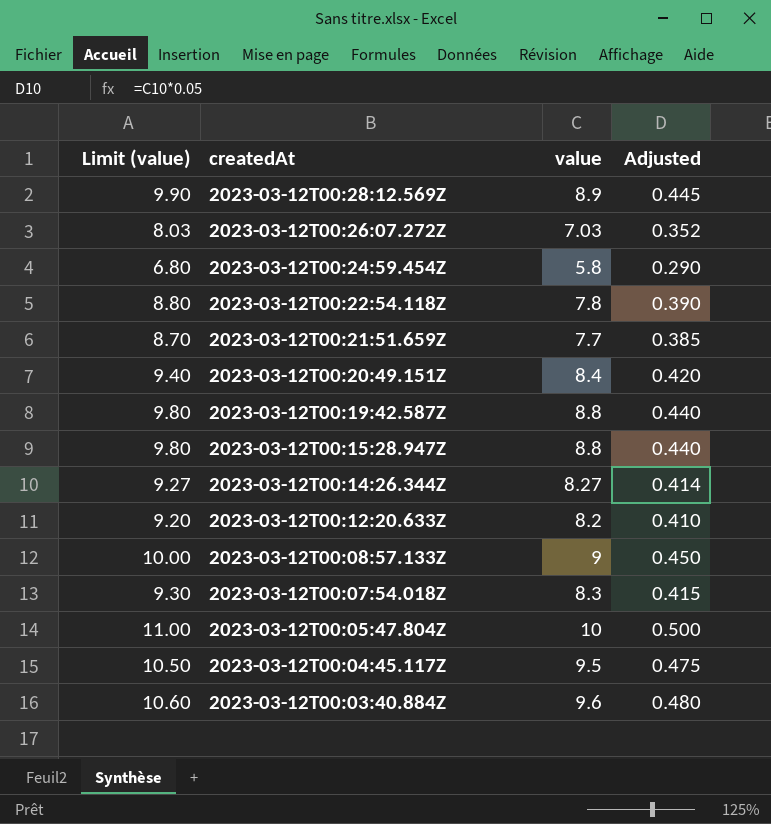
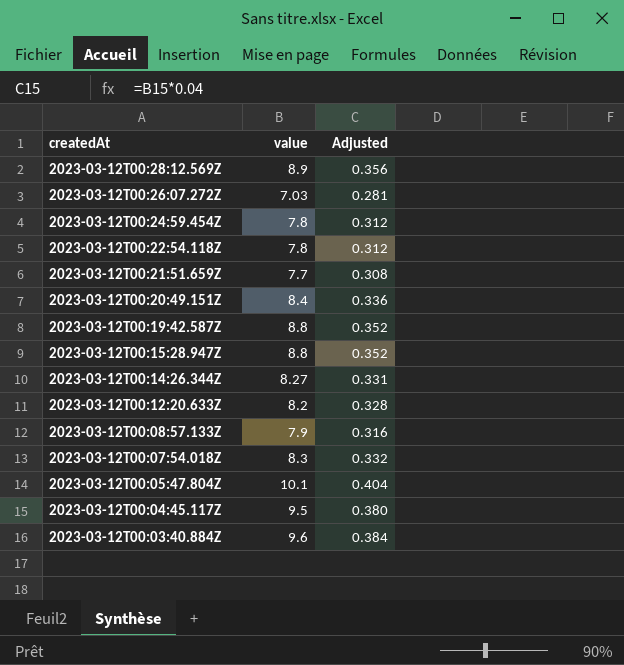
column Limit (value) | formula: [value] + 1 -> none
column Adjusted | formula: [value] * 0.05 -> [value] * 0.04
2023-03-12T00:24:59.454Z | value: 5.8 -> 7.8
2023-03-12T00:08:57.133Z | value: 9 -> 7.9
2023-03-12T00:05:47.804Z | value: 10 -> 10.1

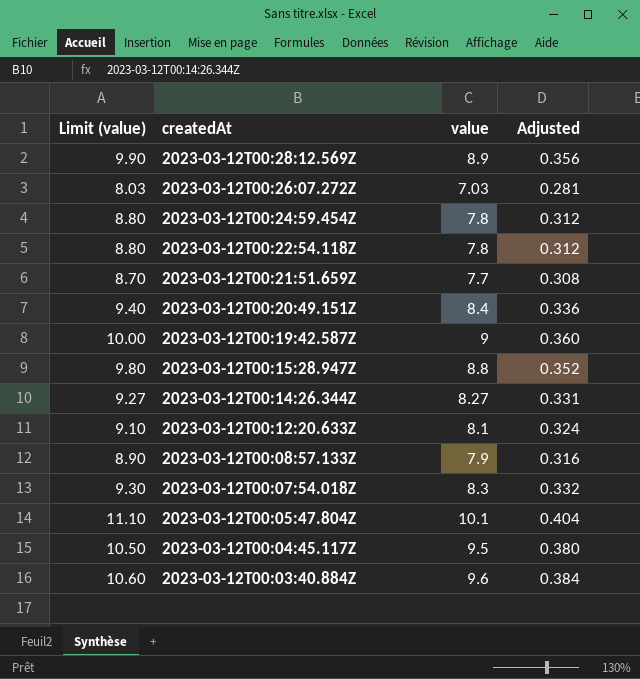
column Limit (value) | formula: none -> [value] + 1
2023-03-12T00:19:42.587Z | value: 8.8 -> 9
2023-03-12T00:19:42.587Z | Adjusted: 0.352 -> 0.360
2023-03-12T00:12:20.633Z | value: 8.2 -> 8.1
2023-03-12T00:12:20.633Z | Adjusted: 0.328 -> 0.324

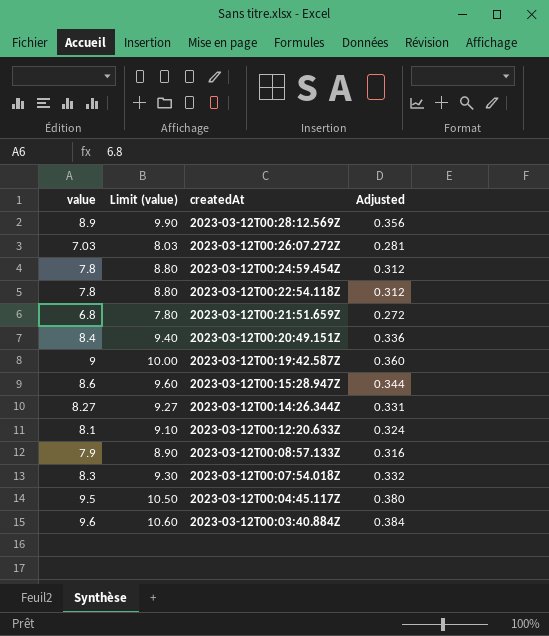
column value | position: 3 -> 1
row 2023-03-12T00:05:47.804Z: 11.10 | 10.1 | 0.404 -> none
2023-03-12T00:21:51.659Z | value: 7.7 -> 6.8
2023-03-12T00:21:51.659Z | Limit (value): 8.70 -> 7.80
2023-03-12T00:21:51.659Z | Adjusted: 0.308 -> 0.272
2023-03-12T00:15:28.947Z | value: 8.8 -> 8.6
2023-03-12T00:15:28.947Z | Limit (value): 9.80 -> 9.60
2023-03-12T00:15:28.947Z | Adjusted: 0.352 -> 0.344

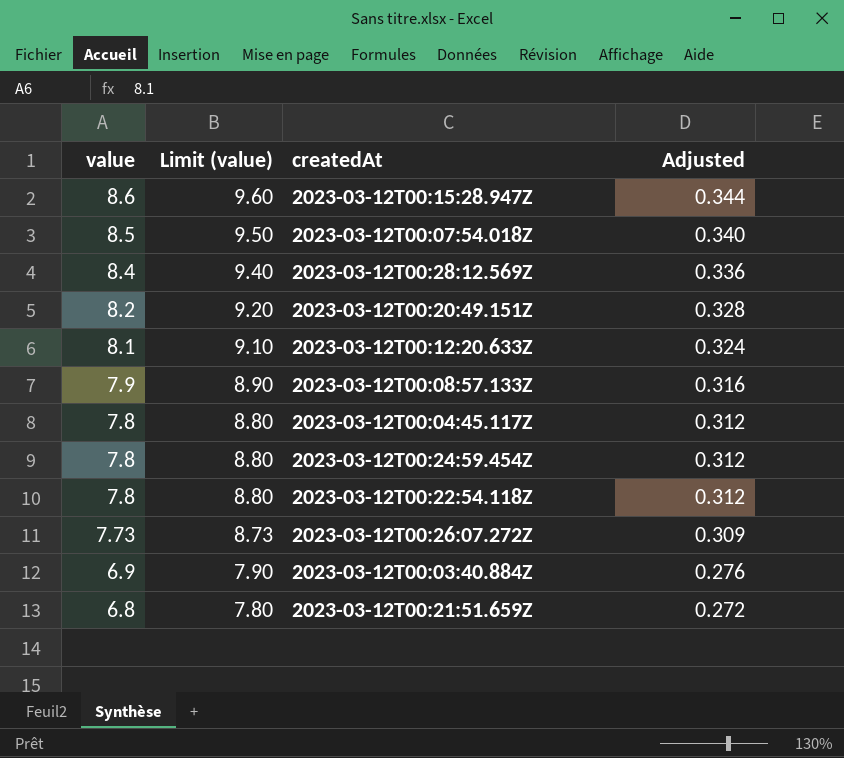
row order: createdAt descending -> value descending
row 2023-03-12T00:19:42.587Z: 9 | 10.00 | 0.360 -> none
row 2023-03-12T00:14:26.344Z: 8.27 | 9.27 | 0.331 -> none
2023-03-12T00:07:54.018Z | value: 8.3 -> 8.5
2023-03-12T00:07:54.018Z | Limit (value): 9.30 -> 9.50
2023-03-12T00:07:54.018Z | Adjusted: 0.332 -> 0.340
2023-03-12T00:28:12.569Z | value: 8.9 -> 8.4
2023-03-12T00:28:12.569Z | Limit (value): 9.90 -> 9.40
2023-03-12T00:28:12.569Z | Adjusted: 0.356 -> 0.336
2023-03-12T00:20:49.151Z | value: 8.4 -> 8.2
2023-03-12T00:20:49.151Z | Limit (value): 9.40 -> 9.20
2023-03-12T00:20:49.151Z | Adjusted: 0.336 -> 0.328
2023-03-12T00:04:45.117Z | value: 9.5 -> 7.8
2023-03-12T00:04:45.117Z | Limit (value): 10.50 -> 8.80
2023-03-12T00:04:45.117Z | Adjusted: 0.380 -> 0.312
2023-03-12T00:26:07.272Z | value: 7.03 -> 7.73
2023-03-12T00:26:07.272Z | Limit (value): 8.03 -> 8.73
2023-03-12T00:26:07.272Z | Adjusted: 0.281 -> 0.309
2023-03-12T00:03:40.884Z | value: 9.6 -> 6.9
2023-03-12T00:03:40.884Z | Limit (value): 10.60 -> 7.90
2023-03-12T00:03:40.884Z | Adjusted: 0.384 -> 0.276

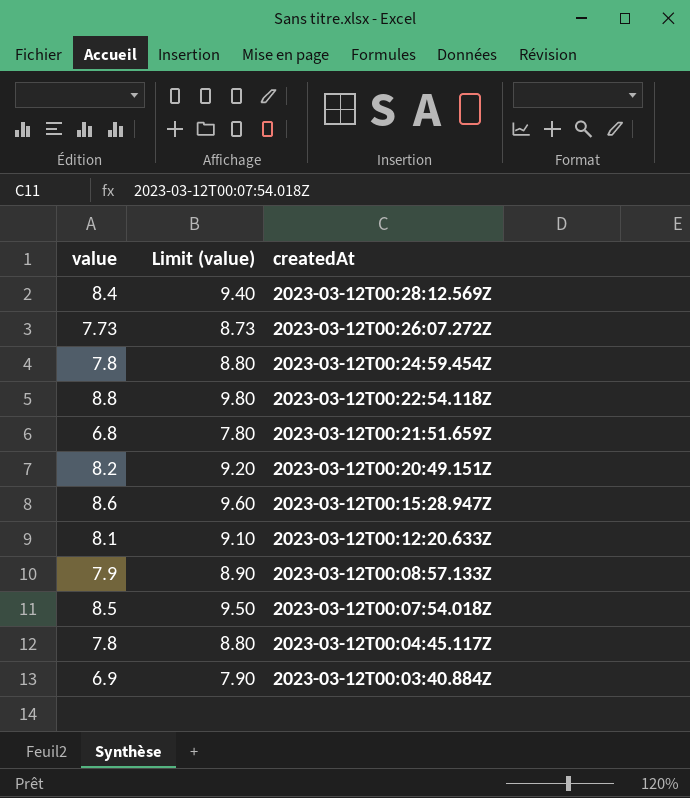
row order: value descending -> createdAt descending
column Adjusted | formula: [value] * 0.04 -> none
2023-03-12T00:22:54.118Z | value: 7.8 -> 8.8
2023-03-12T00:22:54.118Z | Limit (value): 8.80 -> 9.80

